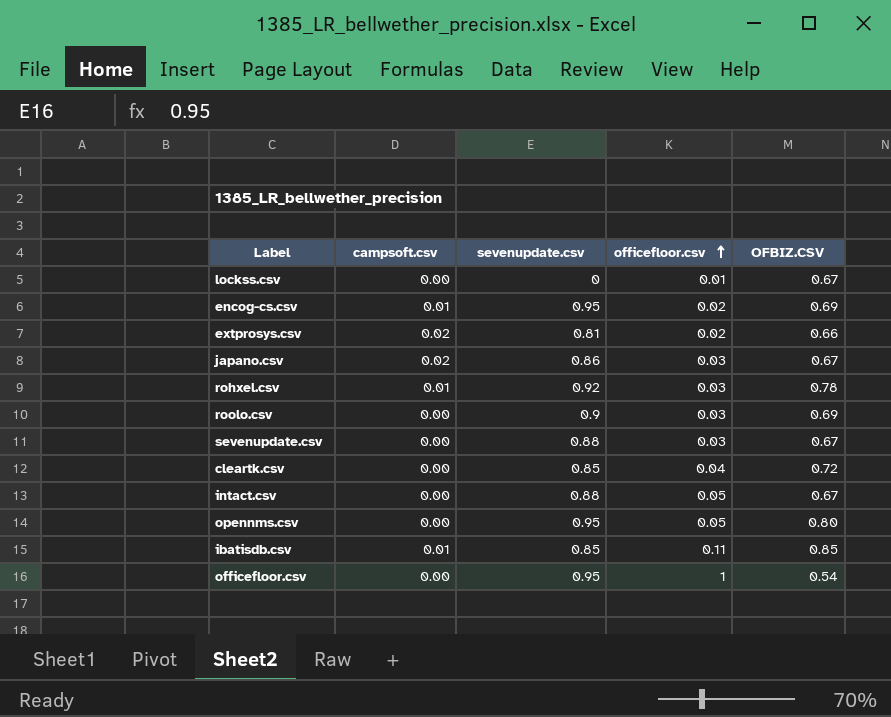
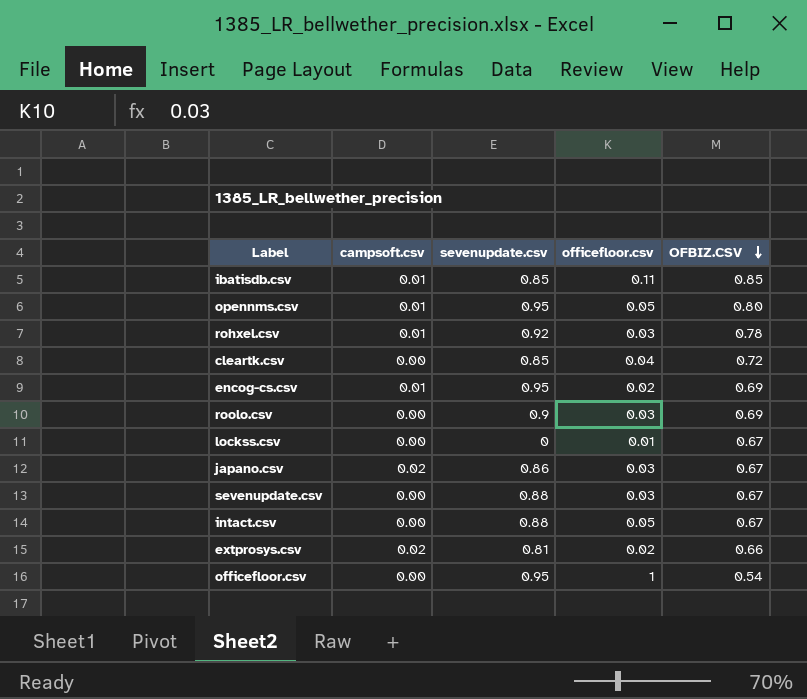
row order: officefloor.csv ascending -> OFBIZ.CSV descending
opennms.csv | campsoft.csv: 0.00 -> 0.01

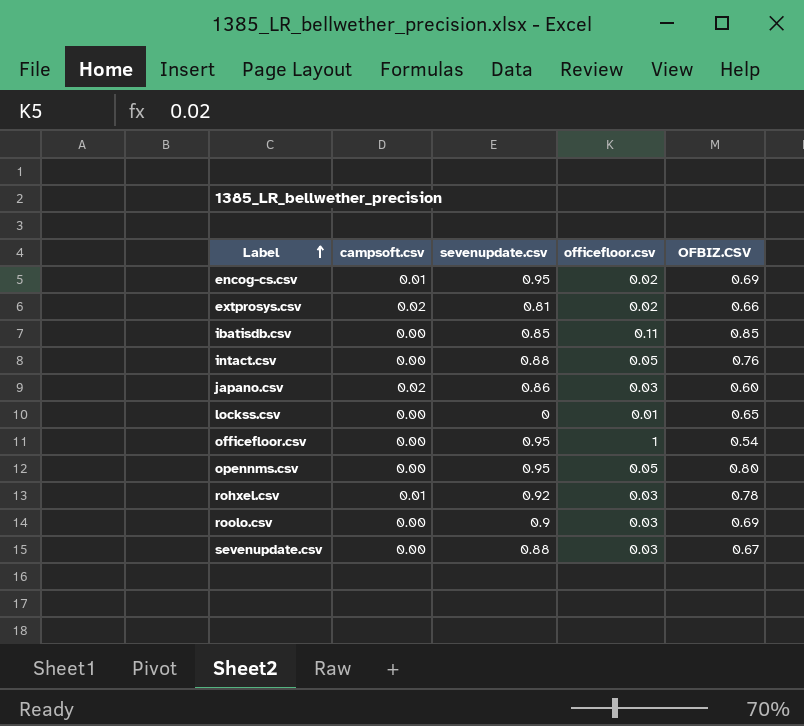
row order: OFBIZ.CSV descending -> Label ascending
row cleartk.csv: 0.00 | 0.85 | 0.04 | 0.72 -> none
ibatisdb.csv | campsoft.csv: 0.01 -> 0.00
intact.csv | OFBIZ.CSV: 0.67 -> 0.76
japano.csv | OFBIZ.CSV: 0.67 -> 0.60
lockss.csv | OFBIZ.CSV: 0.67 -> 0.65
opennms.csv | campsoft.csv: 0.01 -> 0.00

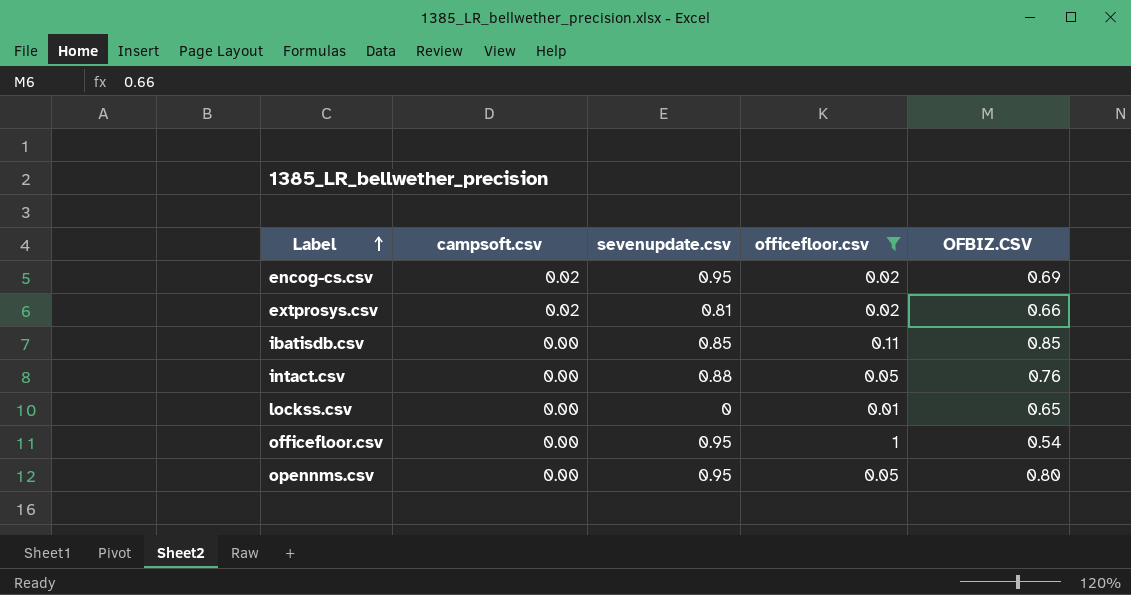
filter: none -> officefloor.csv != 0.03
encog-cs.csv | campsoft.csv: 0.01 -> 0.02

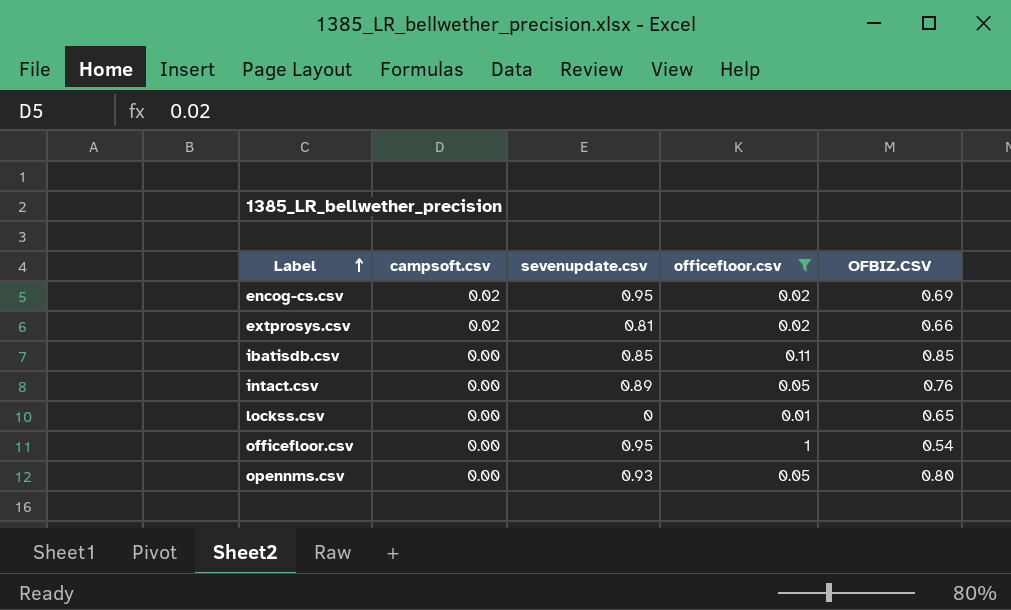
intact.csv | sevenupdate.csv: 0.88 -> 0.89
opennms.csv | sevenupdate.csv: 0.95 -> 0.93

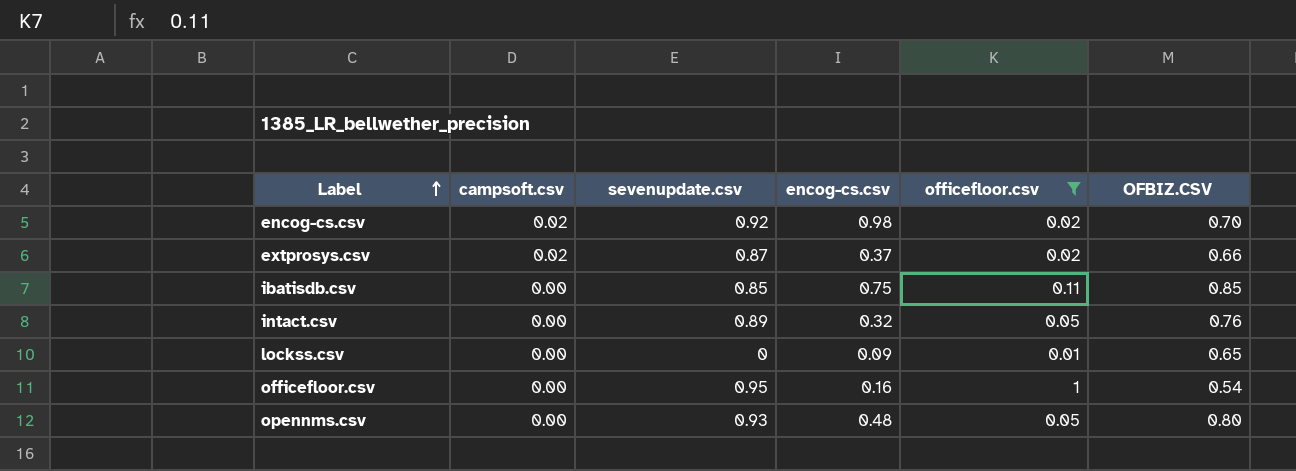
column encog-cs.csv | position: none -> 4
encog-cs.csv | sevenupdate.csv: 0.95 -> 0.92
encog-cs.csv | OFBIZ.CSV: 0.69 -> 0.70
extprosys.csv | sevenupdate.csv: 0.81 -> 0.87

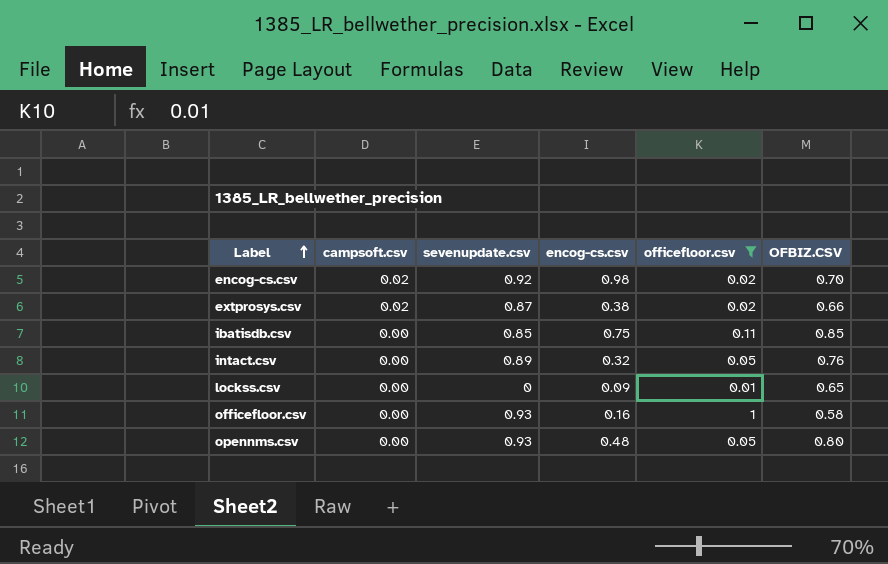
extprosys.csv | encog-cs.csv: 0.37 -> 0.38
officefloor.csv | sevenupdate.csv: 0.95 -> 0.93
officefloor.csv | OFBIZ.CSV: 0.54 -> 0.58

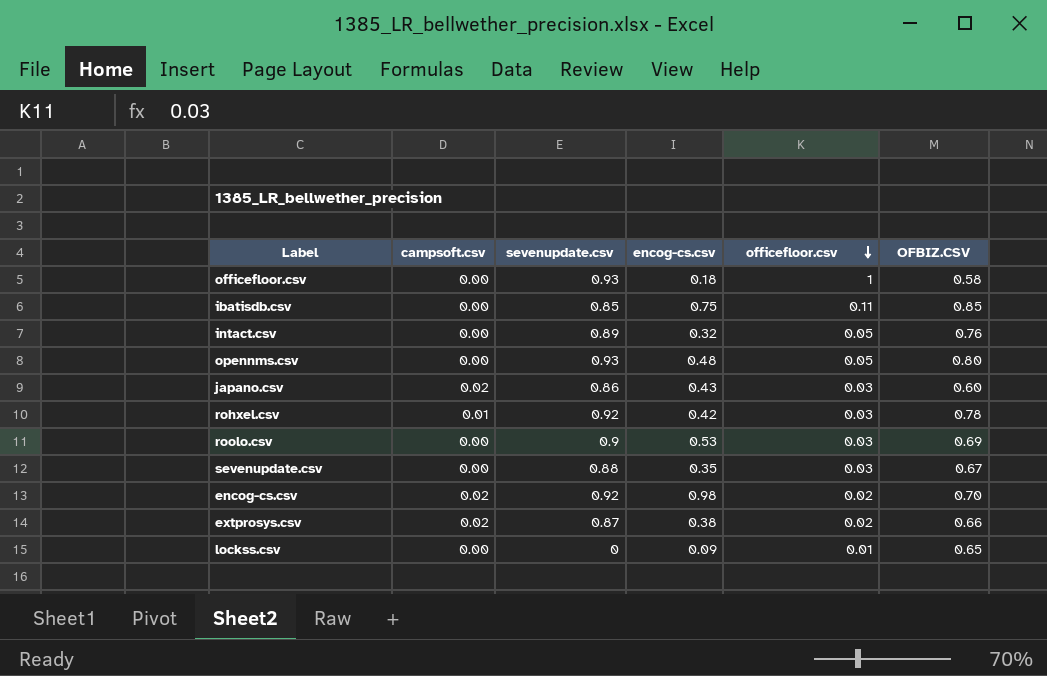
filter: officefloor.csv != 0.03 -> none
row order: Label ascending -> officefloor.csv descending
officefloor.csv | encog-cs.csv: 0.16 -> 0.18

